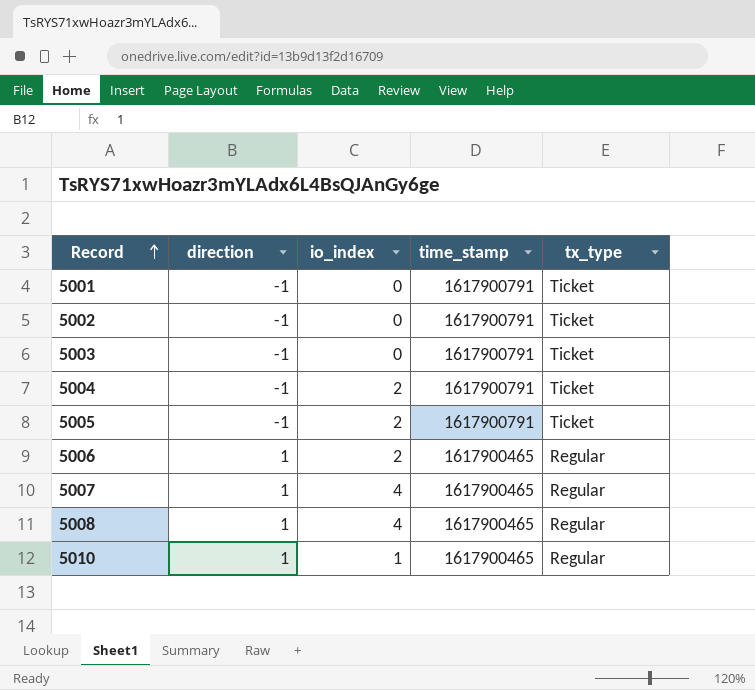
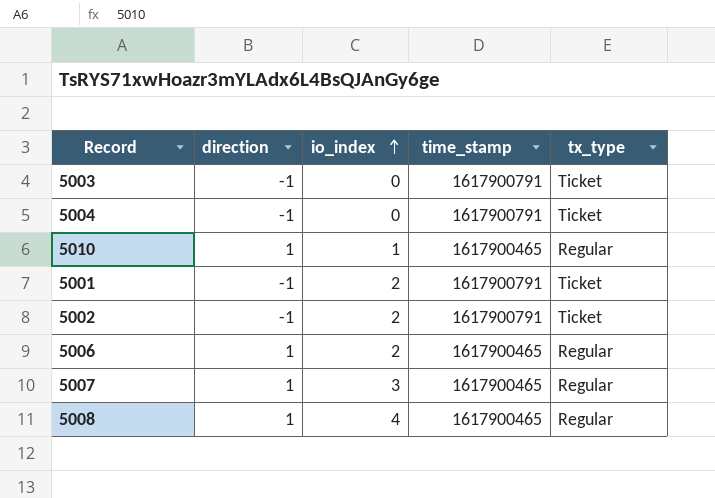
row order: Record ascending -> io_index ascending
row 5005: -1 | 2 | 1617900791 | Ticket -> none
5004 | io_index: 2 -> 0
5001 | io_index: 0 -> 2
5002 | io_index: 0 -> 2
5007 | io_index: 4 -> 3

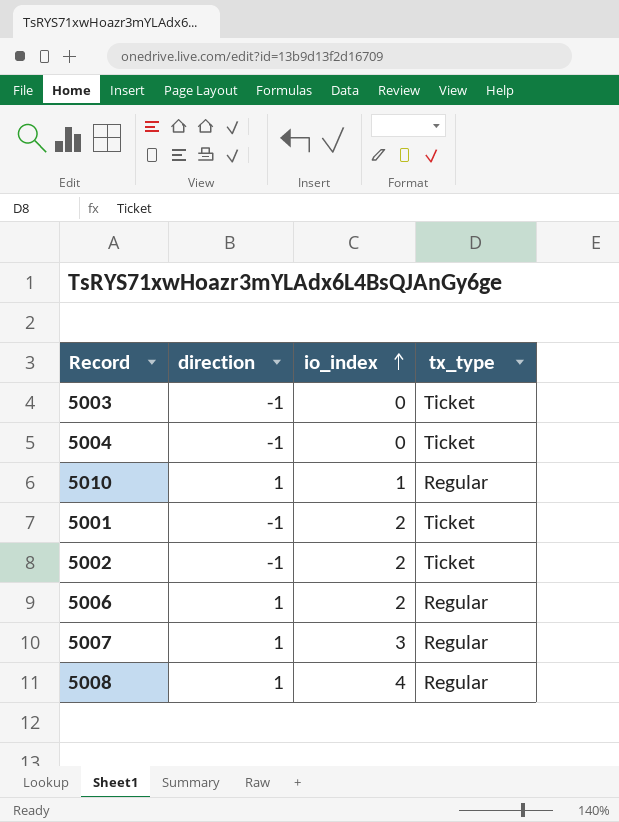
column time_stamp | position: 4 -> none

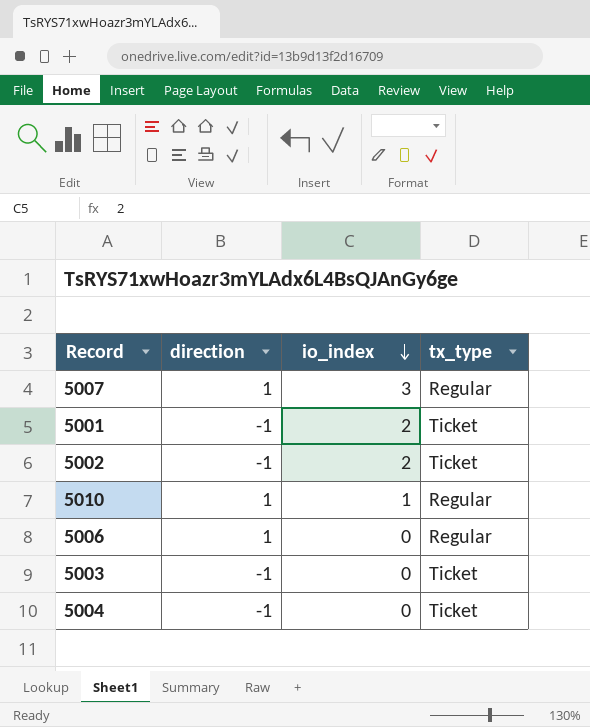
row order: io_index ascending -> io_index descending
row 5008: 1 | 4 | Regular -> none
5006 | io_index: 2 -> 0

